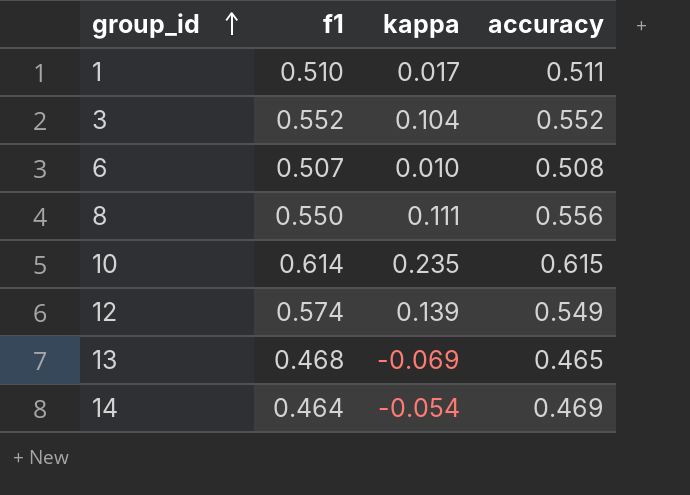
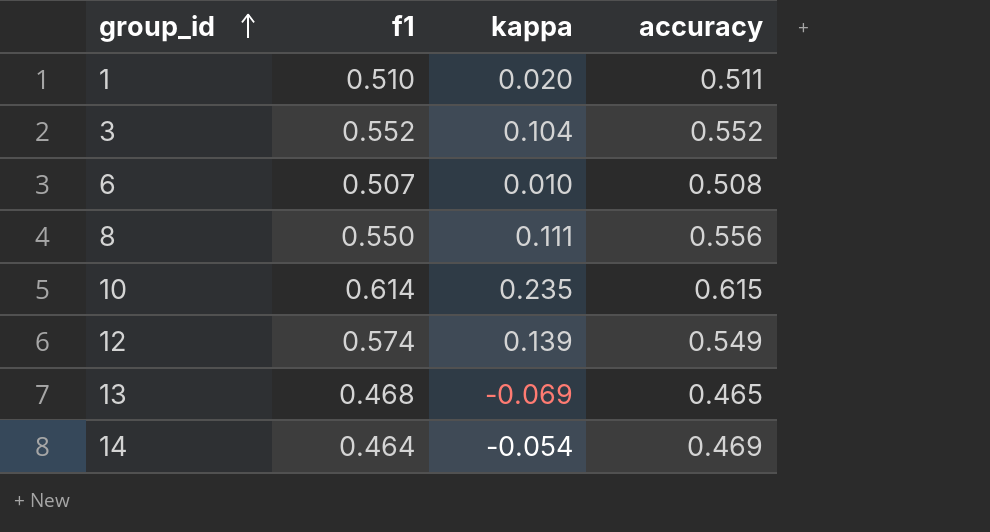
1 | kappa: 0.017 -> 0.020

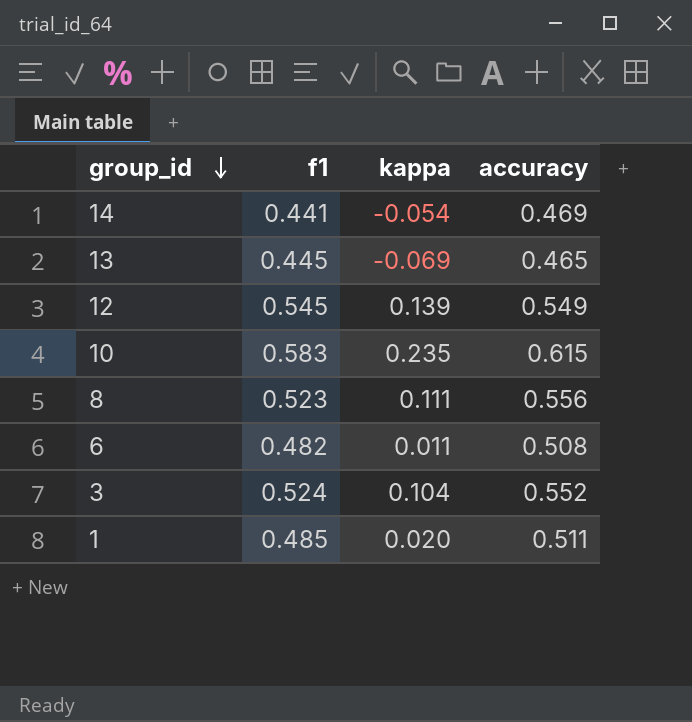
row order: group_id ascending -> group_id descending
14 | f1: 0.464 -> 0.441
13 | f1: 0.468 -> 0.445
12 | f1: 0.574 -> 0.545
10 | f1: 0.614 -> 0.583
8 | f1: 0.550 -> 0.523
6 | f1: 0.507 -> 0.482
6 | kappa: 0.010 -> 0.011
3 | f1: 0.552 -> 0.524
1 | f1: 0.510 -> 0.485

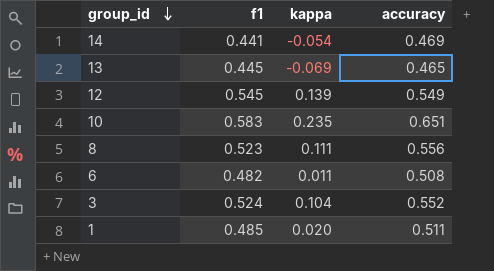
10 | accuracy: 0.615 -> 0.651

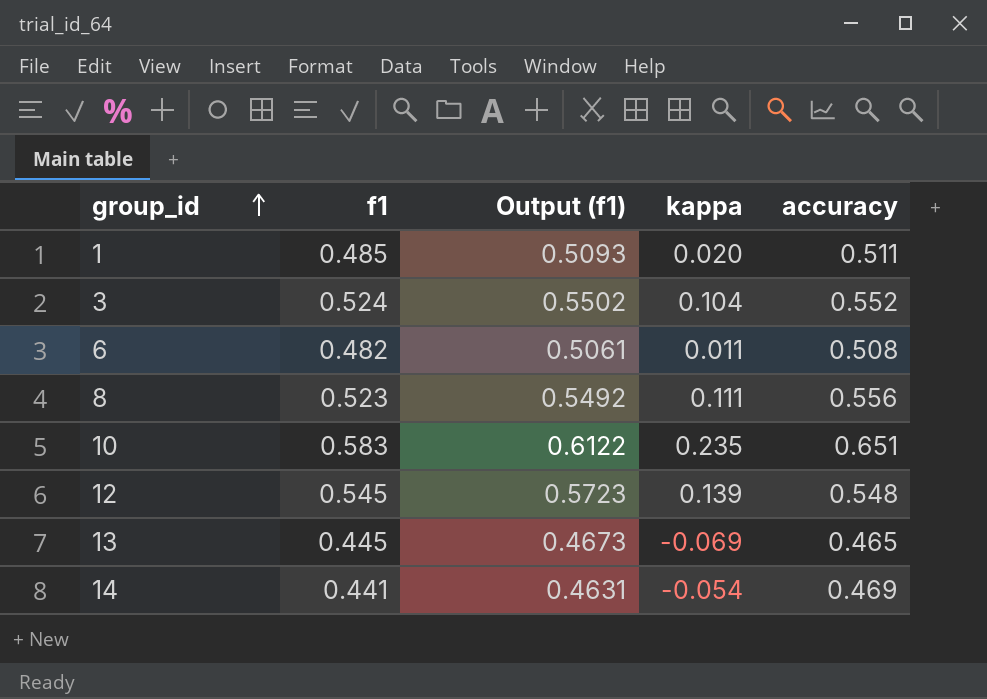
row order: group_id descending -> group_id ascending
column Output (f1) | formula: none -> [f1] * 1.05
12 | accuracy: 0.549 -> 0.548

